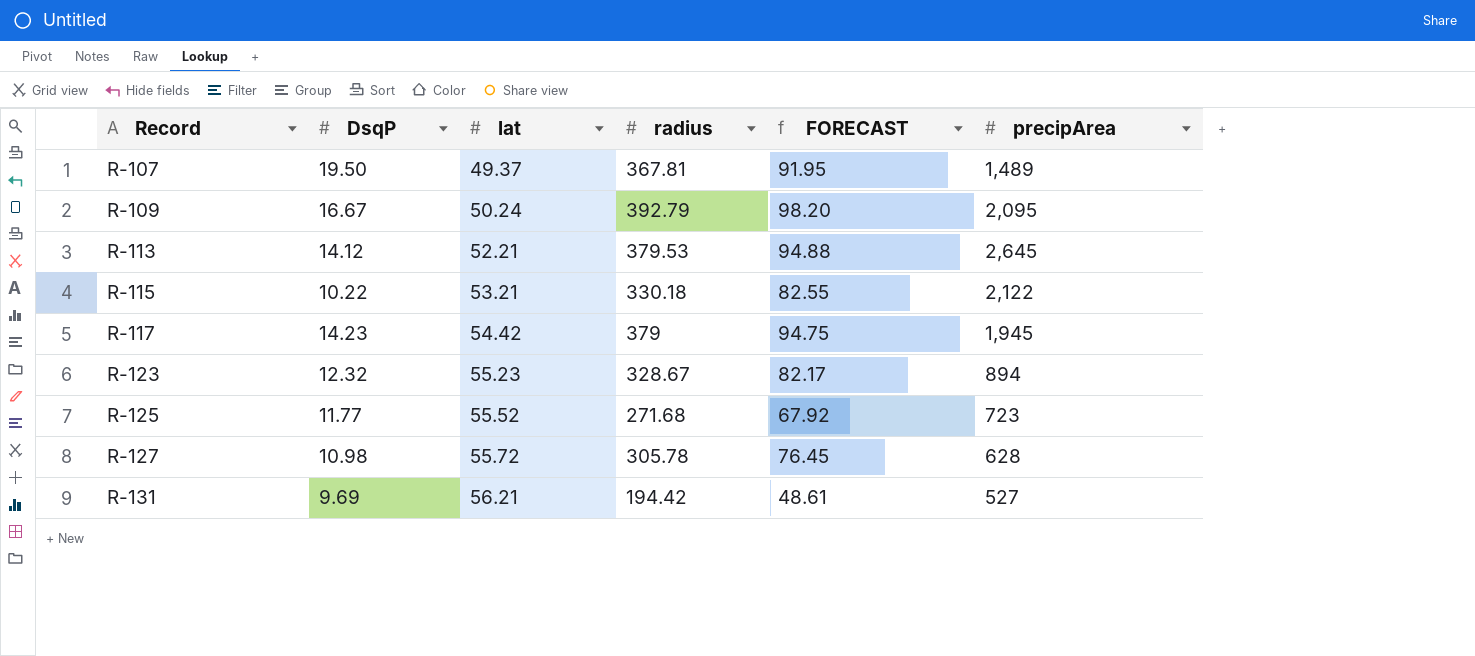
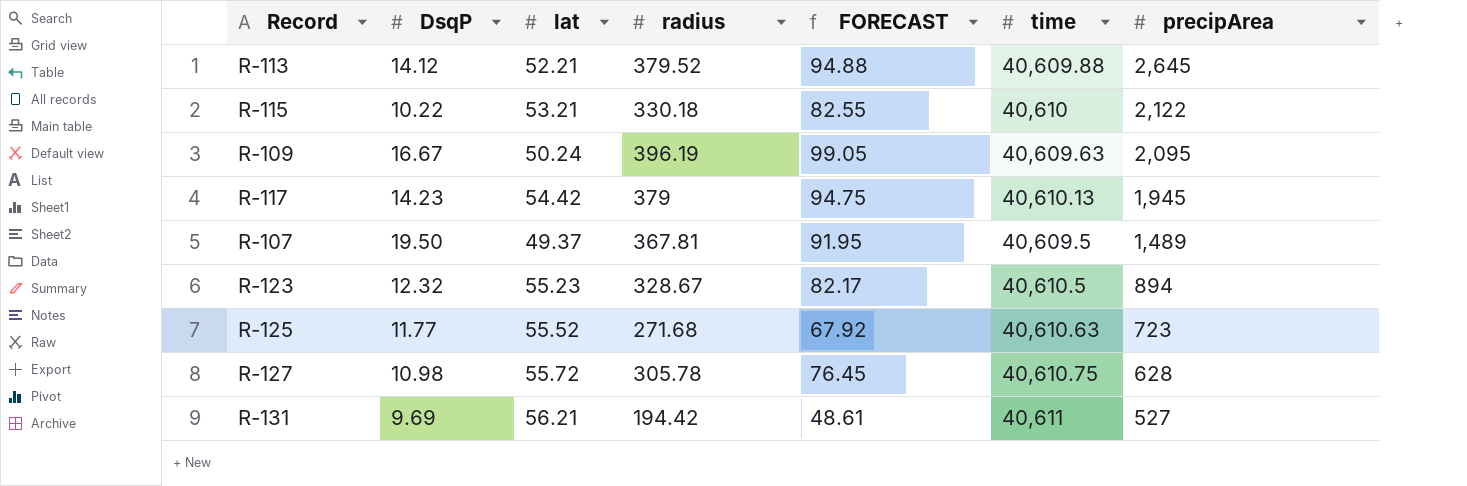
row order: Record ascending -> precipArea descending
column time | position: none -> 6
R-113 | radius: 379.53 -> 379.52
R-109 | radius: 392.79 -> 396.19
R-109 | FORECAST: 98.20 -> 99.05

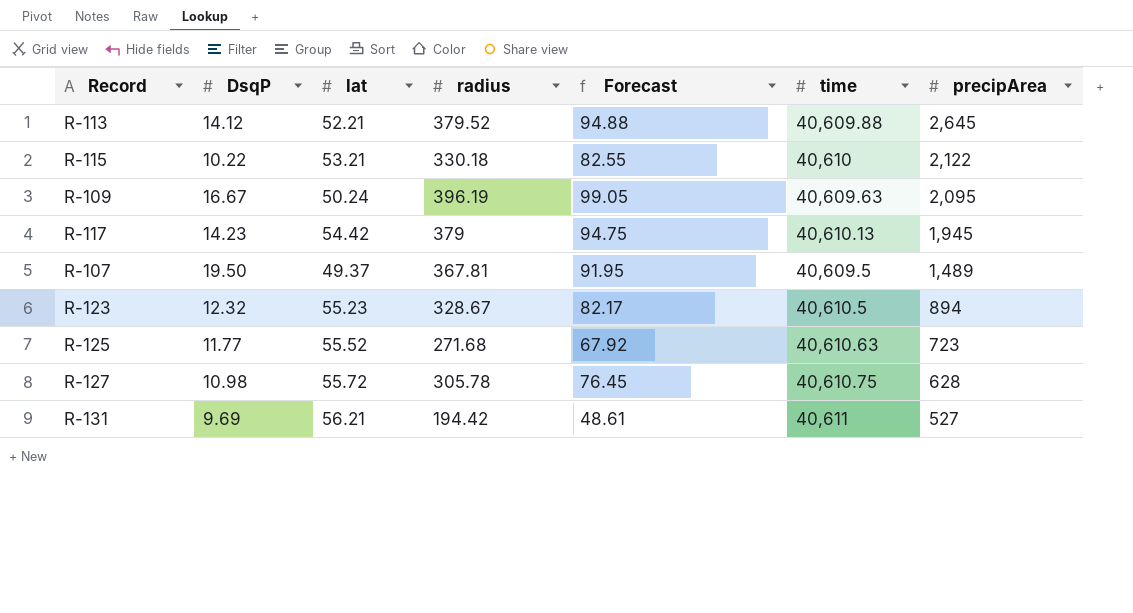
column name: FORECAST -> Forecast

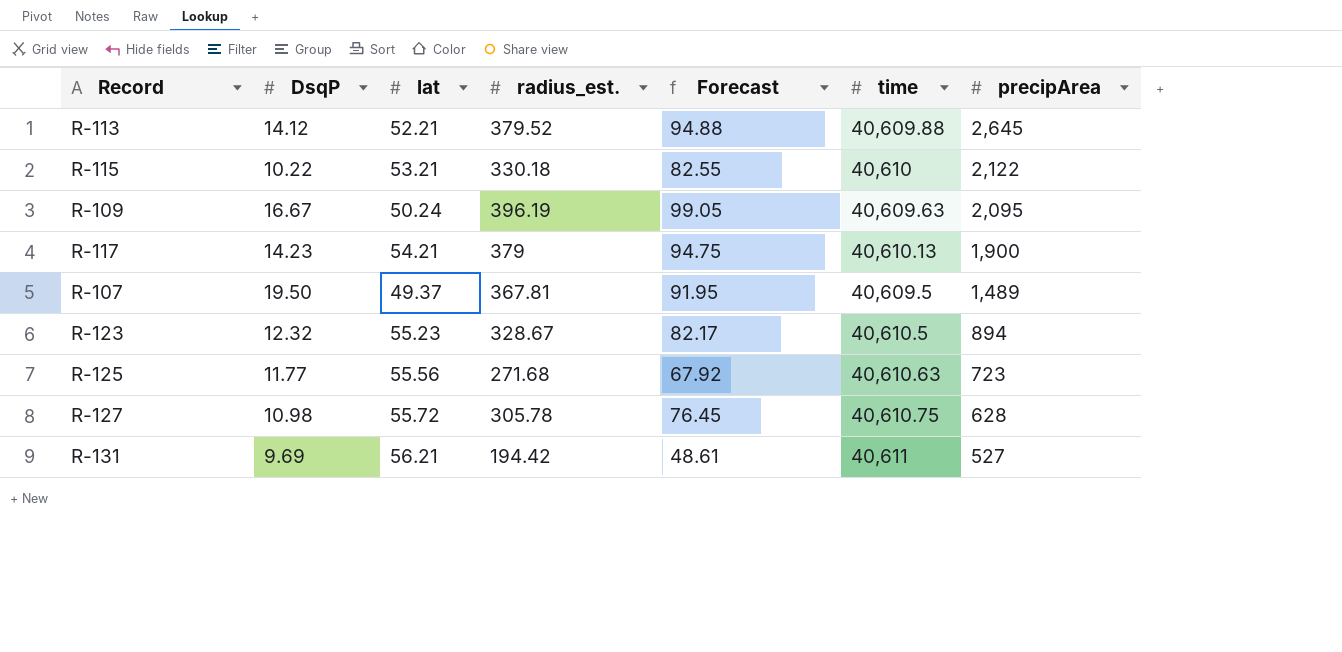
column name: radius -> radius_est.
R-117 | lat: 54.42 -> 54.21
R-117 | precipArea: 1,945 -> 1,900
R-125 | lat: 55.52 -> 55.56

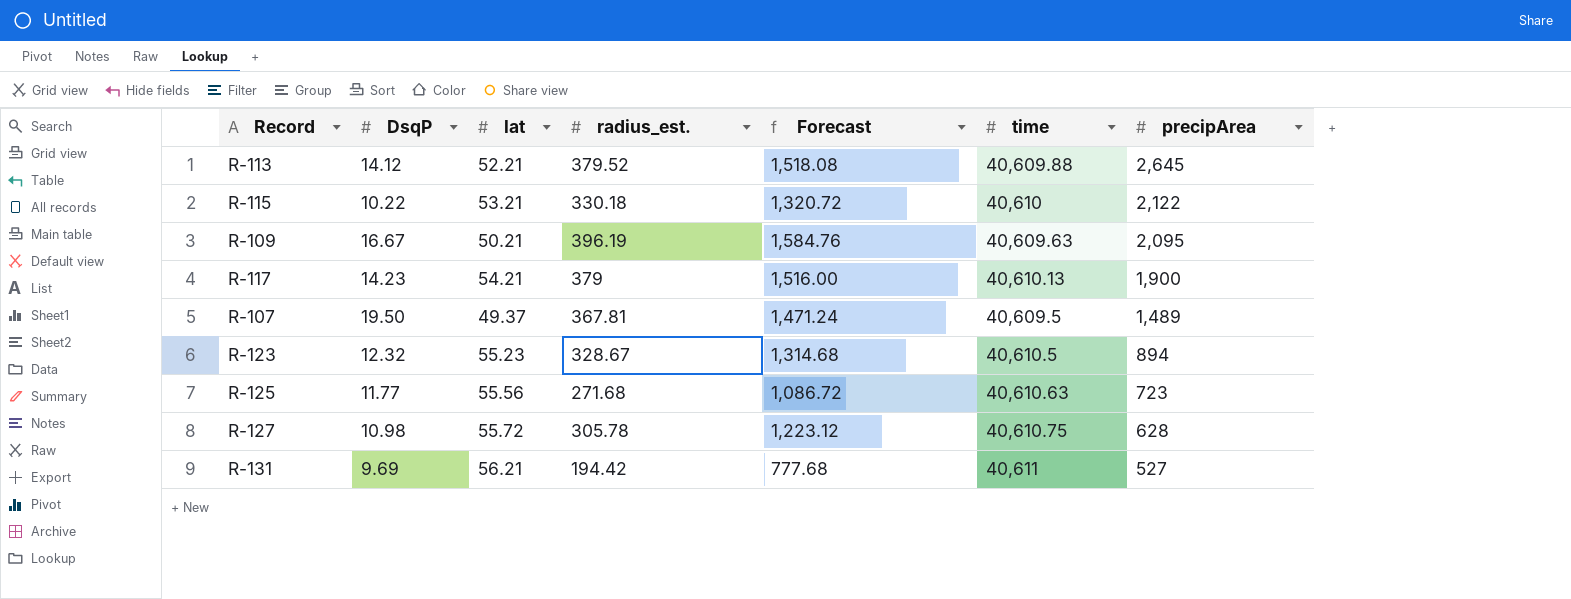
column Forecast | formula: [radius_est.] * 0.25 -> [radius_est.] * 4
R-109 | lat: 50.24 -> 50.21

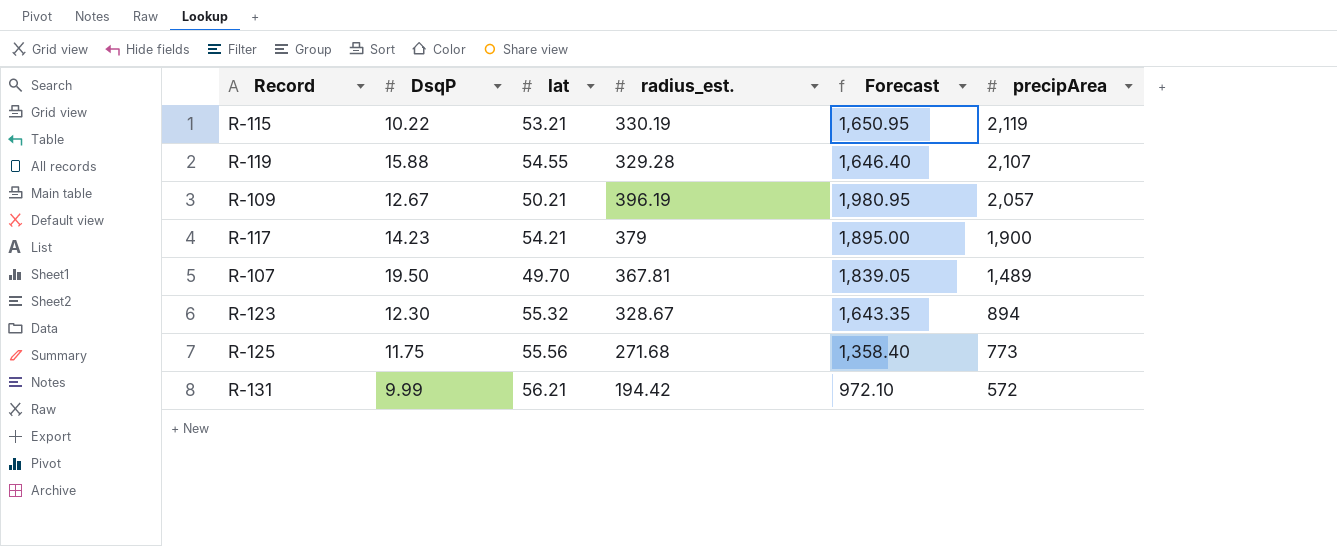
column time | position: 6 -> none
column Forecast | formula: [radius_est.] * 4 -> [radius_est.] * 5
row R-113: 14.12 | 52.21 | 379.52 | 1,518.08 | 40,609.88 | 2,645 -> none
row R-127: 10.98 | 55.72 | 305.78 | 1,223.12 | 40,610.75 | 628 -> none
R-115 | radius_est.: 330.18 -> 330.19
R-115 | precipArea: 2,122 -> 2,119
row R-119: none -> 15.88 | 54.55 | 329.28 | 1,646.40 | 2,107
R-109 | DsqP: 16.67 -> 12.67
R-109 | precipArea: 2,095 -> 2,057
R-107 | lat: 49.37 -> 49.70
R-123 | DsqP: 12.32 -> 12.30
R-123 | lat: 55.23 -> 55.32
R-125 | DsqP: 11.77 -> 11.75
R-125 | precipArea: 723 -> 773
R-131 | DsqP: 9.69 -> 9.99
R-131 | precipArea: 527 -> 572

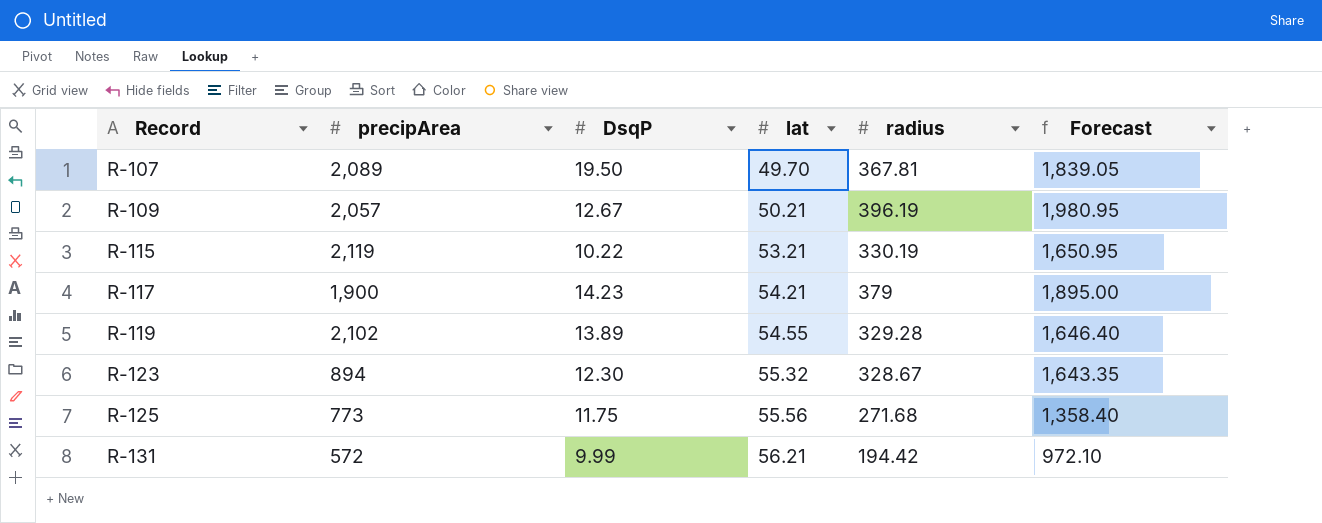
row order: precipArea descending -> Record ascending
column precipArea | position: 6 -> 2
column name: radius_est. -> radius
R-107 | precipArea: 1,489 -> 2,089
R-119 | precipArea: 2,107 -> 2,102
R-119 | DsqP: 15.88 -> 13.89

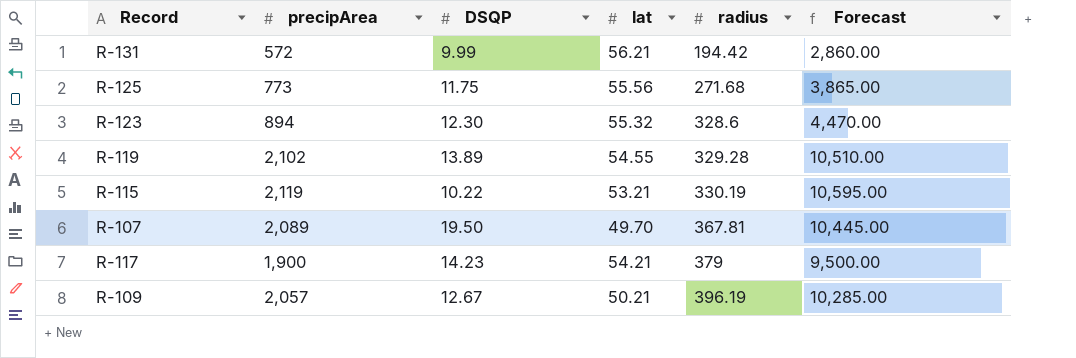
row order: Record ascending -> radius ascending
column name: DsqP -> DSQP
column Forecast | formula: [radius] * 5 -> [precipArea] * 5
R-123 | radius: 328.67 -> 328.6

